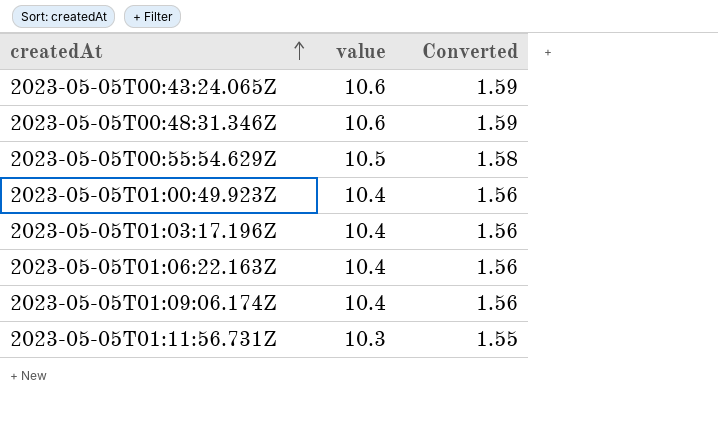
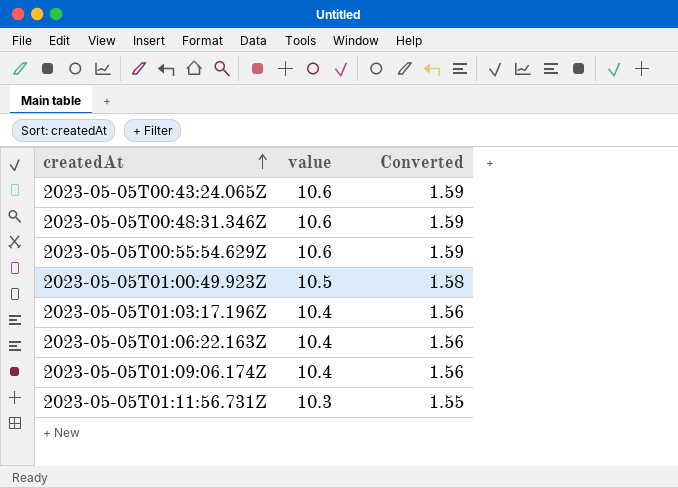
2023-05-05T00:55:54.629Z | value: 10.5 -> 10.6
2023-05-05T00:55:54.629Z | Converted: 1.58 -> 1.59
2023-05-05T01:00:49.923Z | value: 10.4 -> 10.5
2023-05-05T01:00:49.923Z | Converted: 1.56 -> 1.58

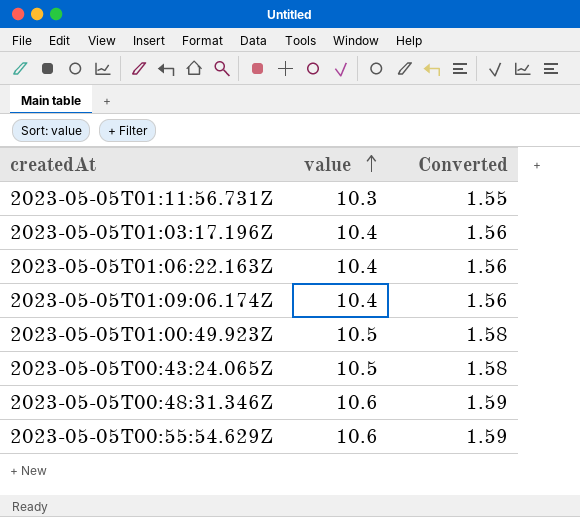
row order: createdAt ascending -> value ascending
2023-05-05T00:43:24.065Z | value: 10.6 -> 10.5
2023-05-05T00:43:24.065Z | Converted: 1.59 -> 1.58

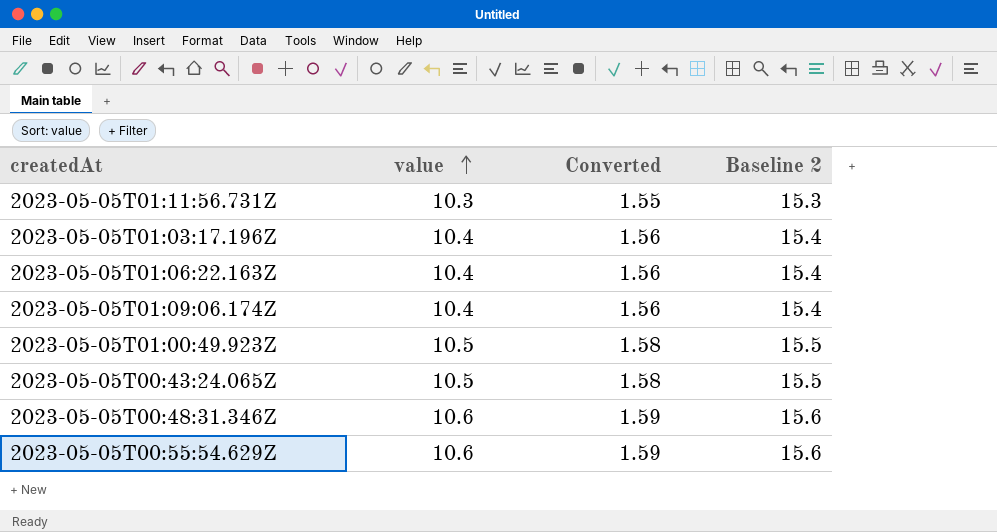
column Baseline 2 | formula: none -> [value] + 5

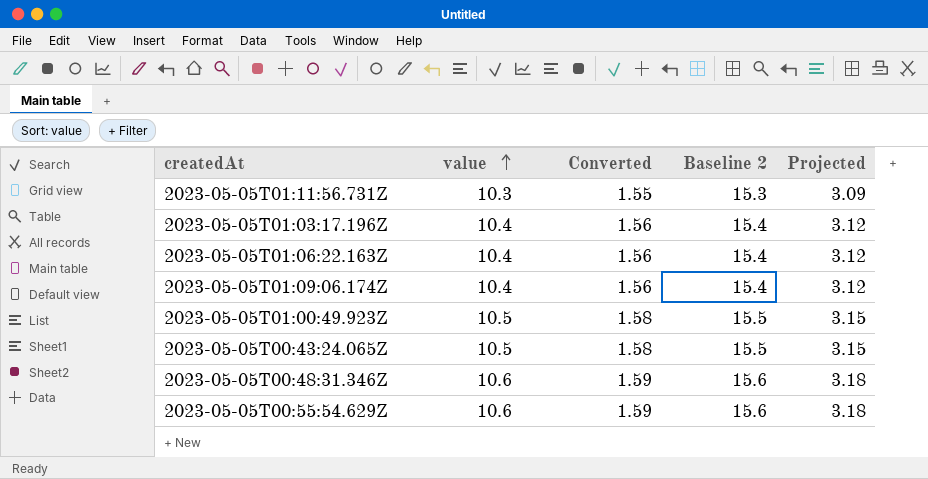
column Projected | formula: none -> [value] * 0.3

